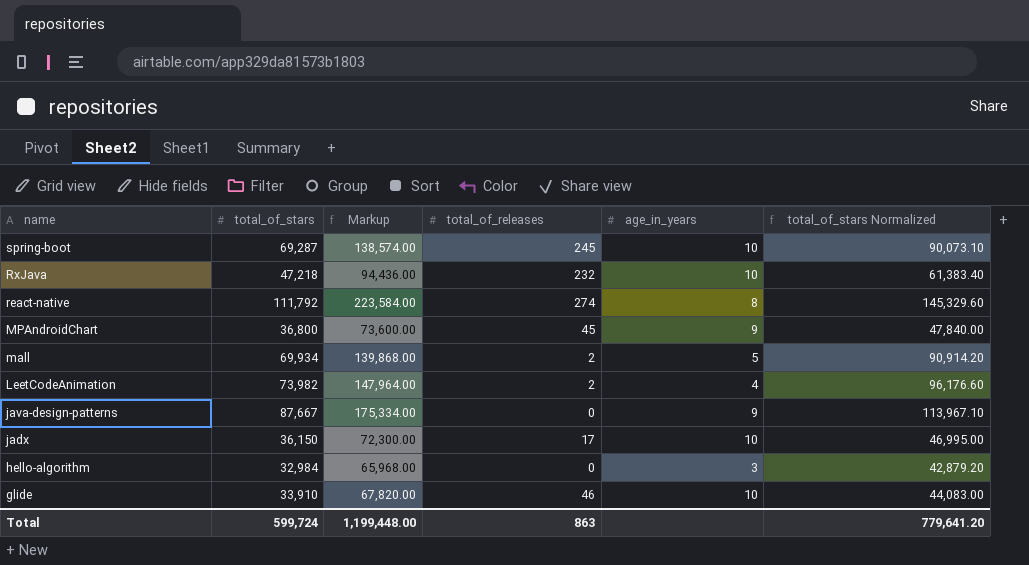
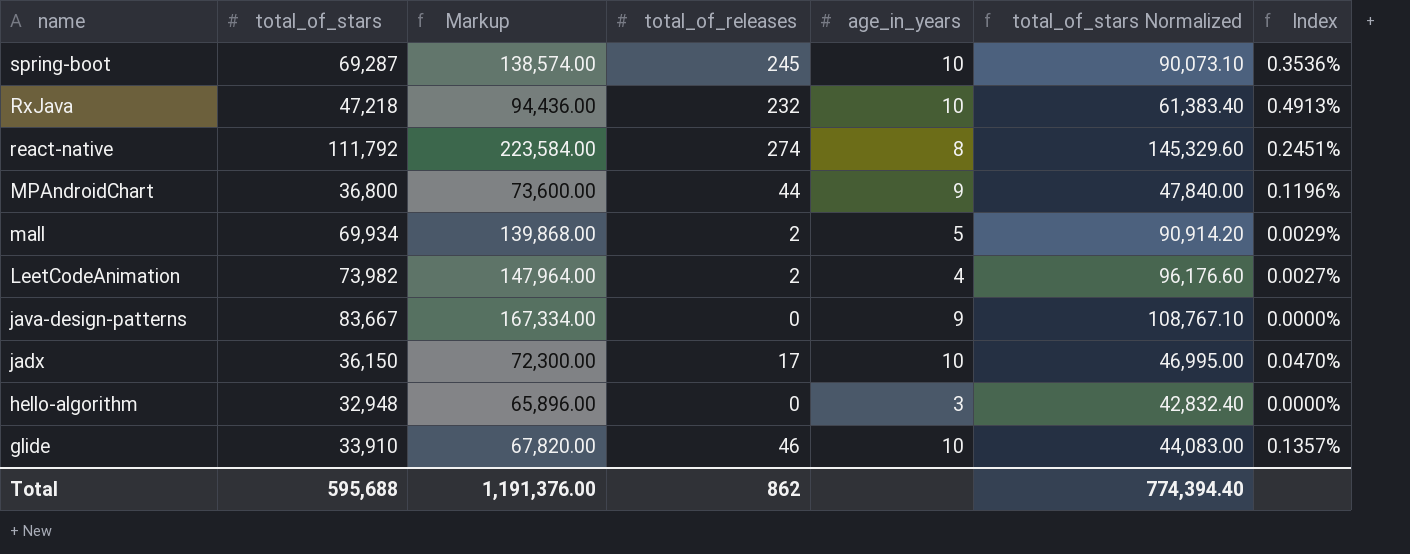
column Index | formula: none -> [total_of_releases] / [total_of_stars]
MPAndroidChart | total_of_releases: 45 -> 44
java-design-patterns | total_of_stars: 87,667 -> 83,667
java-design-patterns | Markup: 175,334.00 -> 167,334.00
java-design-patterns | total_of_stars Normalized: 113,967.10 -> 108,767.10
hello-algorithm | total_of_stars: 32,984 -> 32,948
hello-algorithm | Markup: 65,968.00 -> 65,896.00
hello-algorithm | total_of_stars Normalized: 42,879.20 -> 42,832.40
Total | total_of_stars: 599,724 -> 595,688
Total | Markup: 1,199,448.00 -> 1,191,376.00
Total | total_of_releases: 863 -> 862
Total | total_of_stars Normalized: 779,641.20 -> 774,394.40

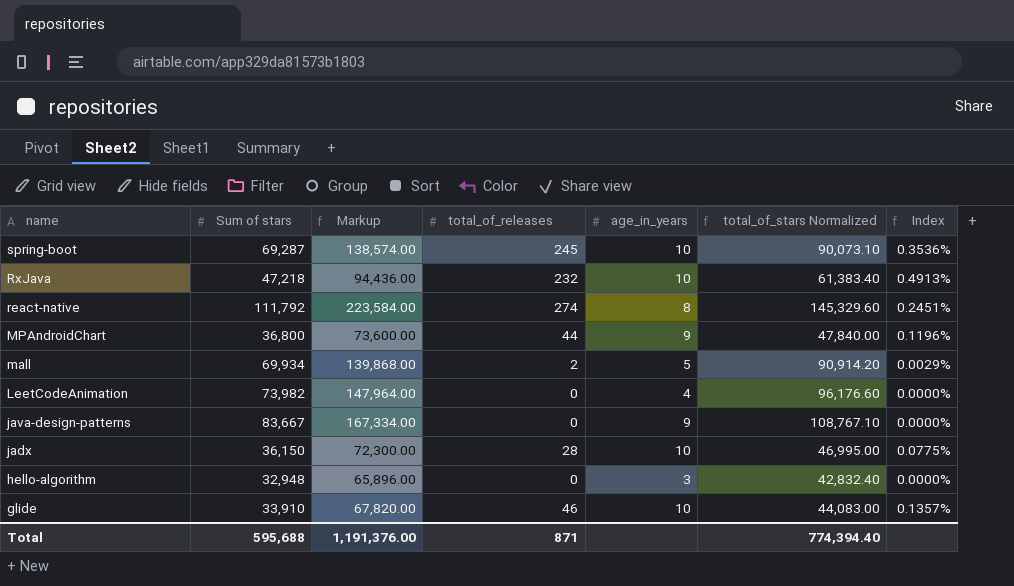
column name: total_of_stars -> Sum of stars
LeetCodeAnimation | total_of_releases: 2 -> 0
LeetCodeAnimation | Index: 0.0027% -> 0.0000%
jadx | total_of_releases: 17 -> 28
jadx | Index: 0.0470% -> 0.0775%
Total | total_of_releases: 862 -> 871

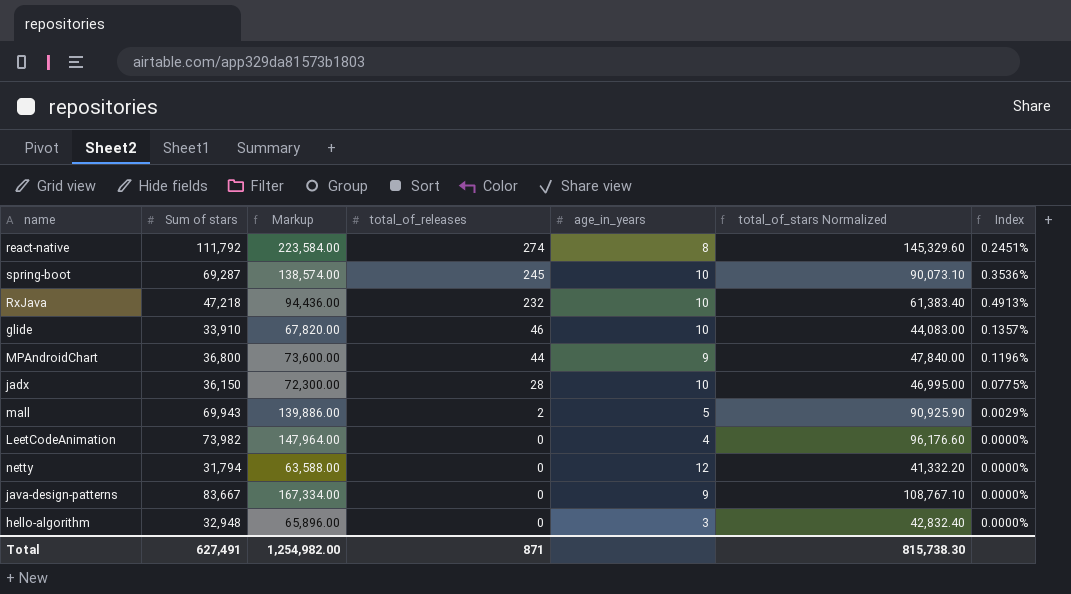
row order: name descending -> total_of_releases descending
mall | Sum of stars: 69,934 -> 69,943
mall | Markup: 139,868.00 -> 139,886.00
mall | total_of_stars Normalized: 90,914.20 -> 90,925.90
row netty: none -> 31,794 | 63,588.00 | 0 | 12 | 41,332.20 | 0.0000%
Total | Sum of stars: 595,688 -> 627,491
Total | Markup: 1,191,376.00 -> 1,254,982.00
Total | total_of_stars Normalized: 774,394.40 -> 815,738.30

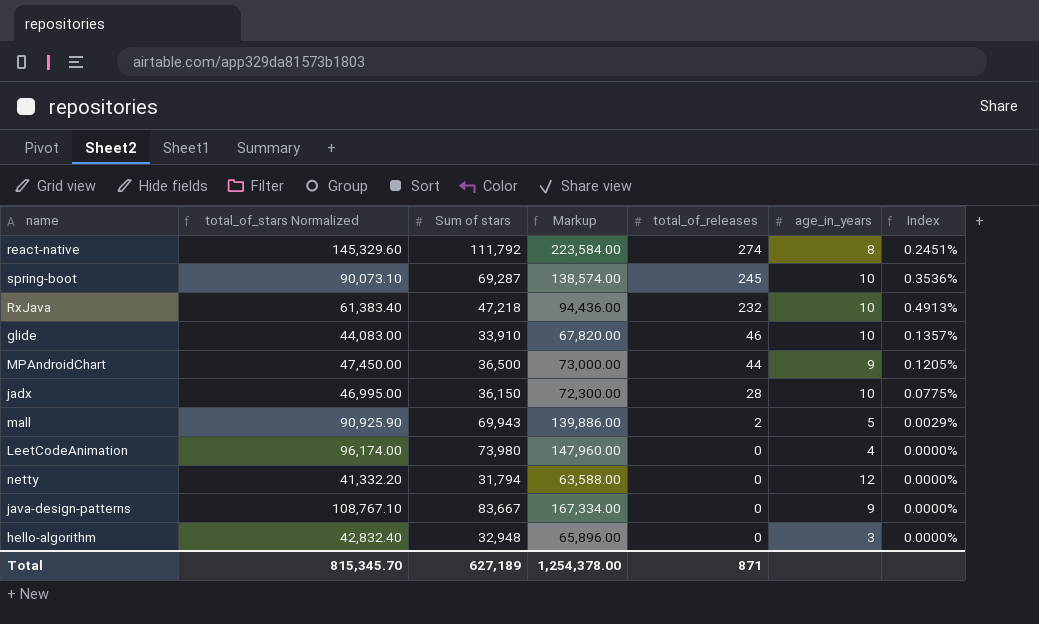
column total_of_stars Normalized | position: 6 -> 2
MPAndroidChart | total_of_stars Normalized: 47,840.00 -> 47,450.00
MPAndroidChart | Sum of stars: 36,800 -> 36,500
MPAndroidChart | Markup: 73,600.00 -> 73,000.00
MPAndroidChart | Index: 0.1196% -> 0.1205%
LeetCodeAnimation | total_of_stars Normalized: 96,176.60 -> 96,174.00
LeetCodeAnimation | Sum of stars: 73,982 -> 73,980
LeetCodeAnimation | Markup: 147,964.00 -> 147,960.00
Total | total_of_stars Normalized: 815,738.30 -> 815,345.70
Total | Sum of stars: 627,491 -> 627,189
Total | Markup: 1,254,982.00 -> 1,254,378.00

